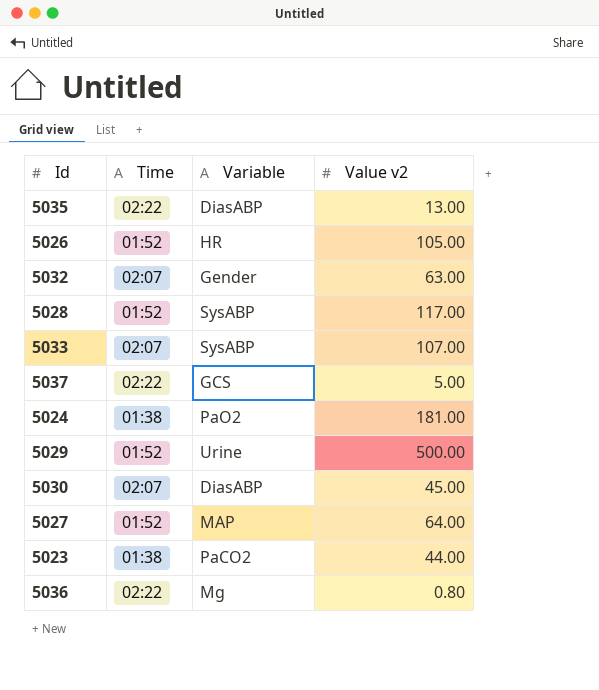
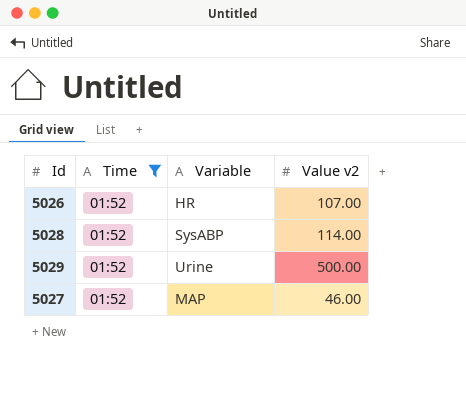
filter: none -> Time = 01:52
5026 | Value v2: 105.00 -> 107.00
5028 | Value v2: 117.00 -> 114.00
5027 | Value v2: 64.00 -> 46.00

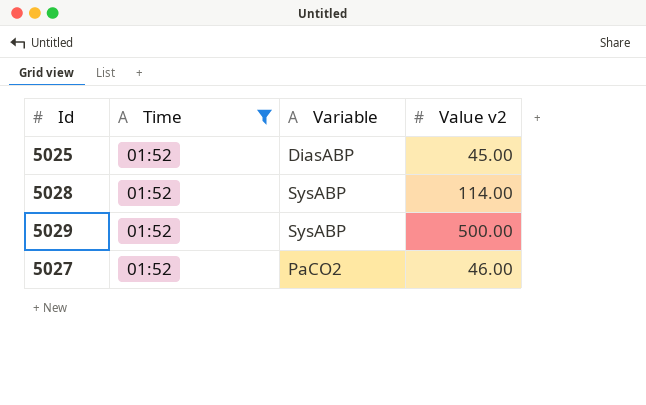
row 5026: 01:52 | HR | 107.00 -> none
row 5025: none -> 01:52 | DiasABP | 45.00
5029 | Variable: Urine -> SysABP
5027 | Variable: MAP -> PaCO2

